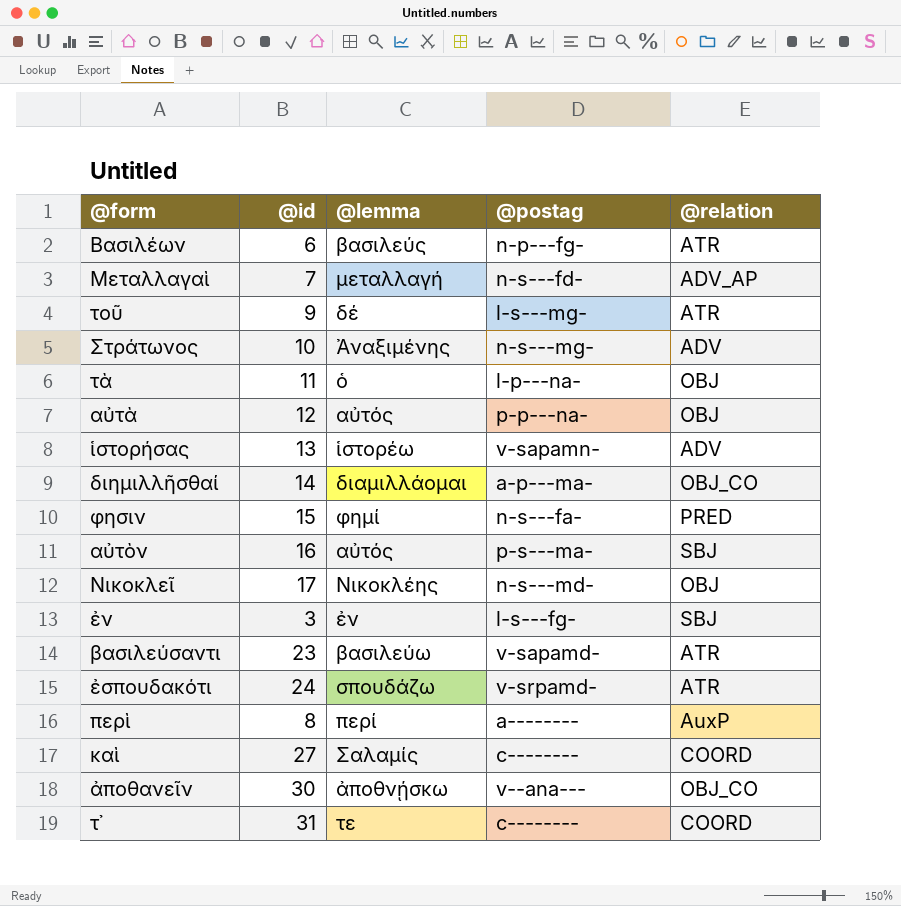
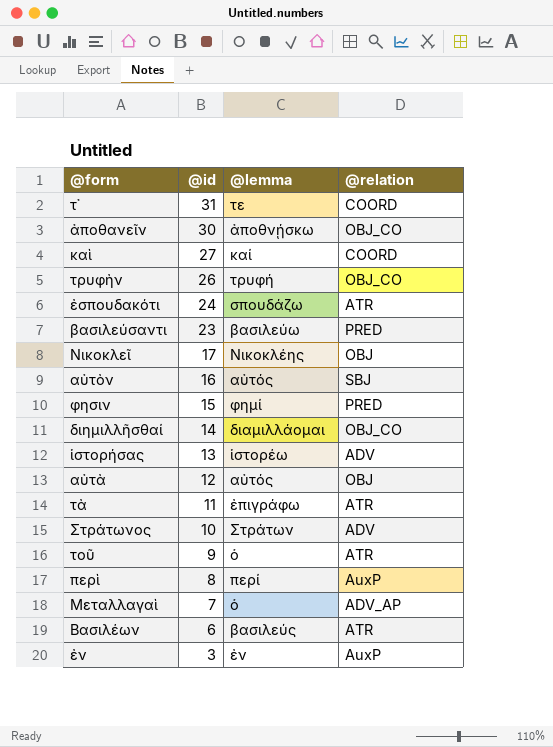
row order: none -> @id descending
column @postag | position: 4 -> none
καὶ | @lemma: Σαλαμίς -> καί
row τρυφὴν: none -> 26 | τρυφή | OBJ_CO
βασιλεύσαντι | @relation: ATR -> PRED
τὰ | @lemma: ὁ -> ἐπιγράφω
τὰ | @relation: OBJ -> ATR
Στράτωνος | @lemma: Ἀναξιμένης -> Στράτων
τοῦ | @lemma: δέ -> ὁ
Μεταλλαγαὶ | @lemma: μεταλλαγή -> ὁ
ἐν | @relation: SBJ -> AuxP

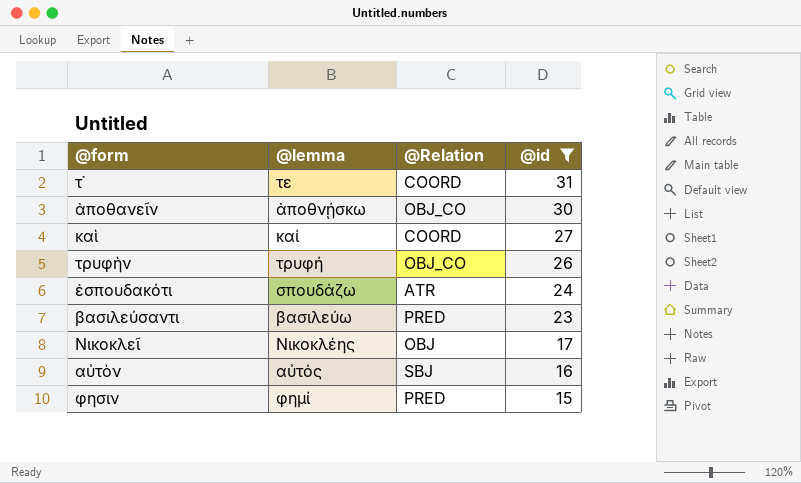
filter: none -> @id >= 15
column name: @relation -> @Relation
column @id | position: 2 -> 4

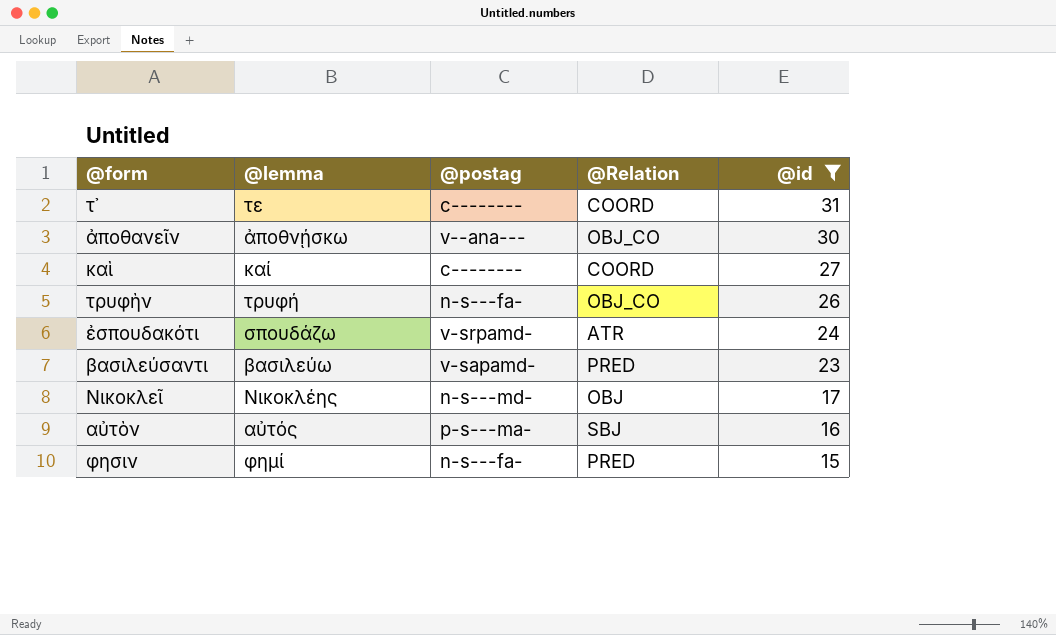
column @postag | position: none -> 3

